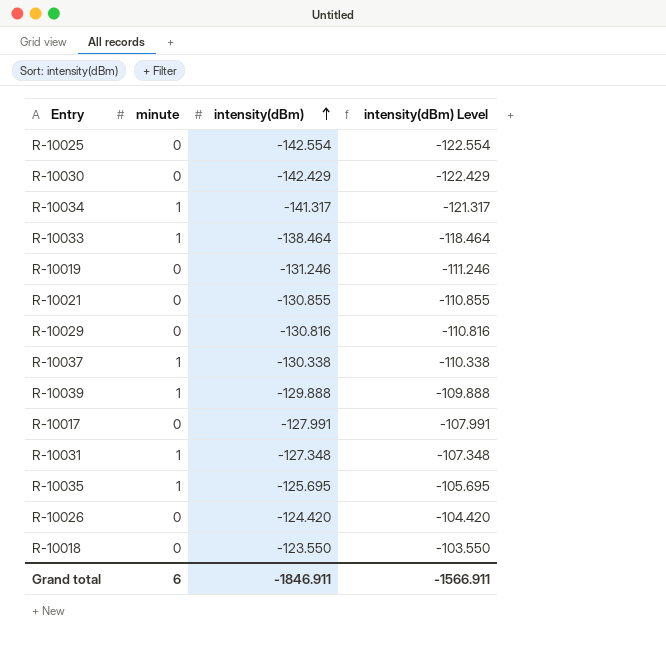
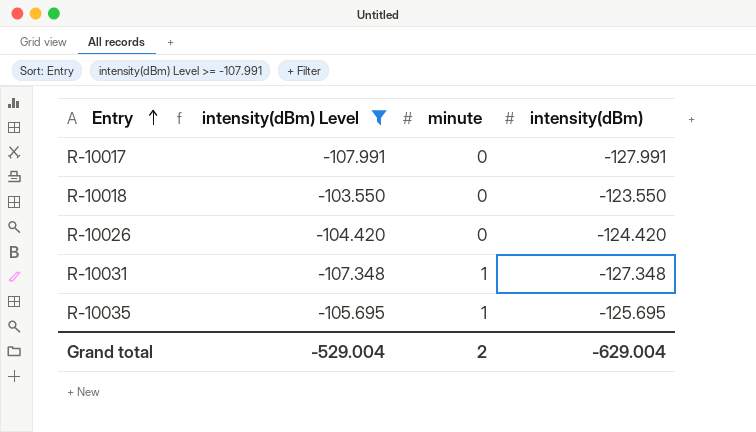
filter: none -> intensity(dBm) Level >= -107.991
row order: intensity(dBm) ascending -> Entry ascending
column intensity(dBm) Level | position: 4 -> 2
Grand total | intensity(dBm) Level: -1566.911 -> -529.004
Grand total | minute: 6 -> 2
Grand total | intensity(dBm): -1846.911 -> -629.004

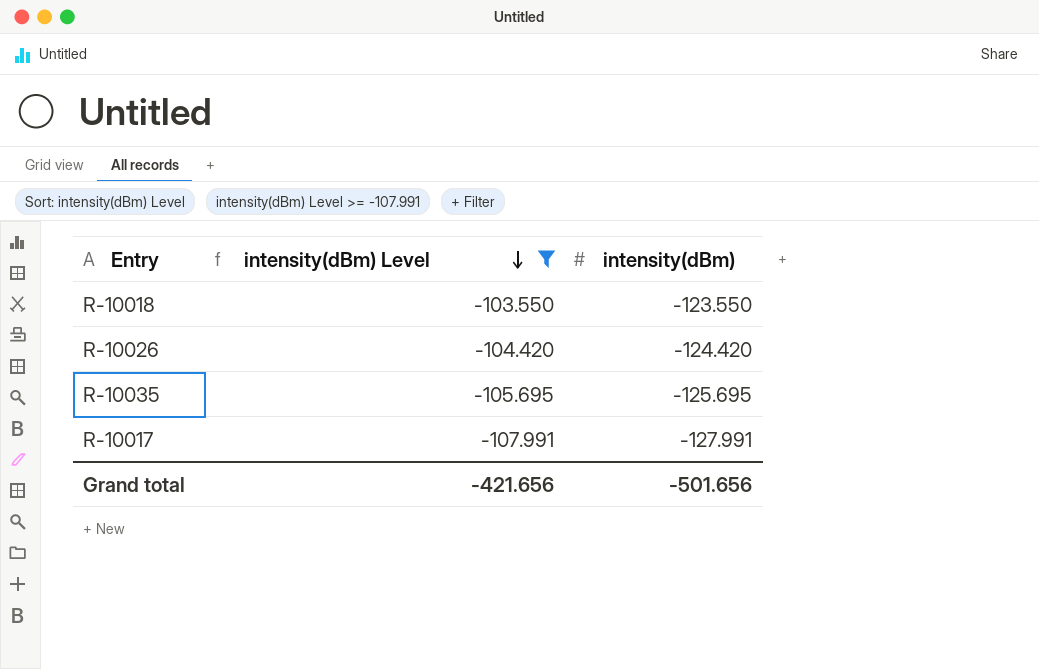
row order: Entry ascending -> intensity(dBm) Level descending
column minute | position: 3 -> none
row R-10031: -107.348 | 1 | -127.348 -> none
Grand total | intensity(dBm) Level: -529.004 -> -421.656
Grand total | intensity(dBm): -629.004 -> -501.656

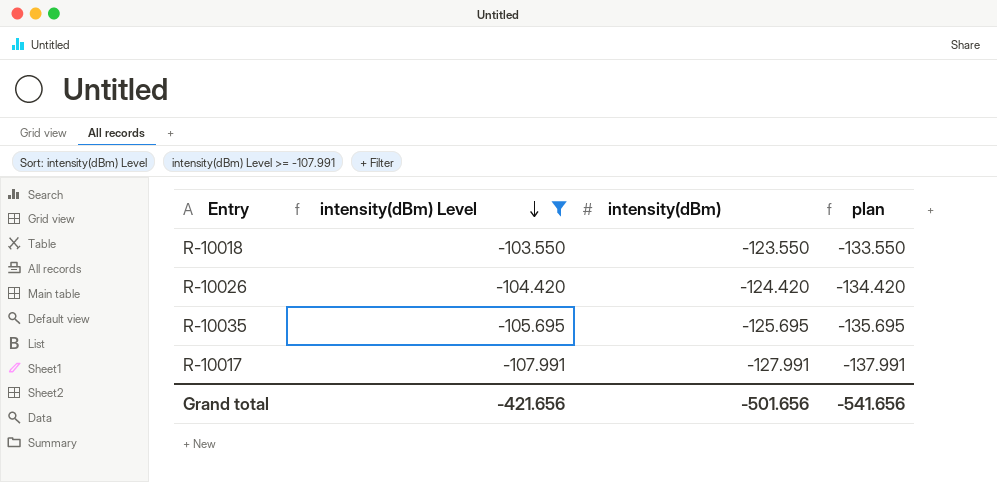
column plan | formula: none -> [intensity(dBm)] - 10

